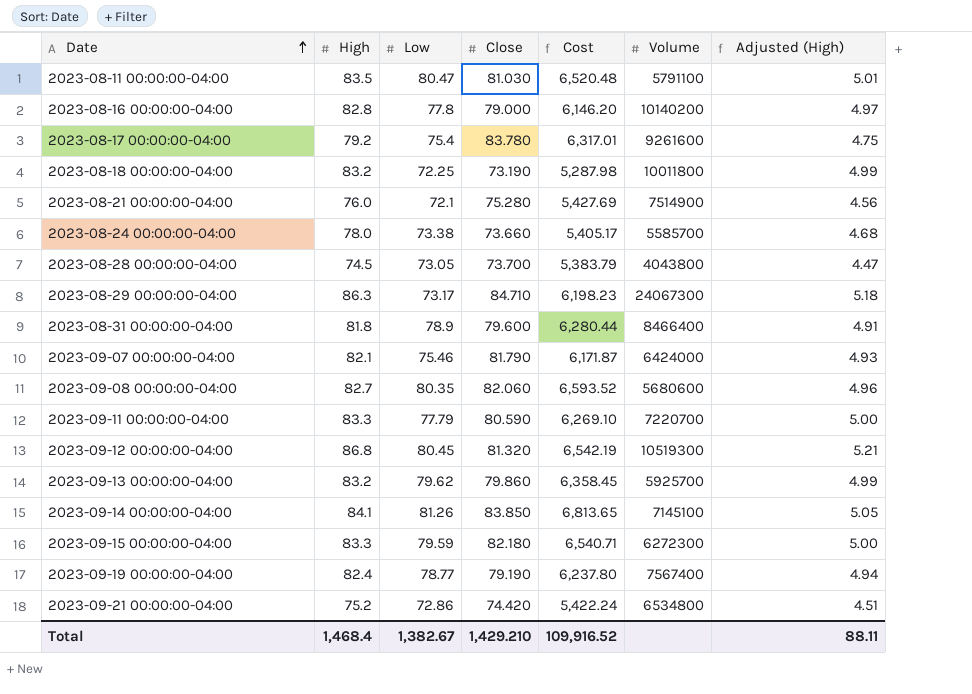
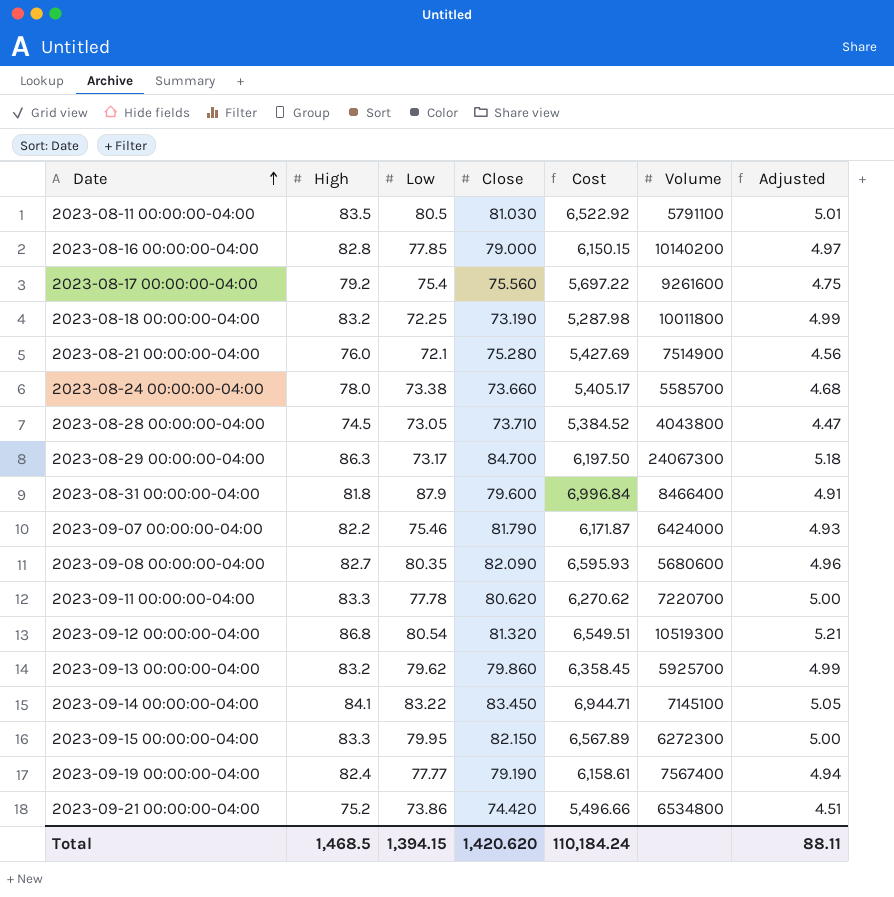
column name: Adjusted (High) -> Adjusted
2023-08-11 00:00:00-04:00 | Low: 80.47 -> 80.5
2023-08-11 00:00:00-04:00 | Cost: 6,520.48 -> 6,522.92
2023-08-16 00:00:00-04:00 | Low: 77.8 -> 77.85
2023-08-16 00:00:00-04:00 | Cost: 6,146.20 -> 6,150.15
2023-08-17 00:00:00-04:00 | Close: 83.780 -> 75.560
2023-08-17 00:00:00-04:00 | Cost: 6,317.01 -> 5,697.22
2023-08-28 00:00:00-04:00 | Close: 73.700 -> 73.710
2023-08-28 00:00:00-04:00 | Cost: 5,383.79 -> 5,384.52
2023-08-29 00:00:00-04:00 | Close: 84.710 -> 84.700
2023-08-29 00:00:00-04:00 | Cost: 6,198.23 -> 6,197.50
2023-08-31 00:00:00-04:00 | Low: 78.9 -> 87.9
2023-08-31 00:00:00-04:00 | Cost: 6,280.44 -> 6,996.84
2023-09-07 00:00:00-04:00 | High: 82.1 -> 82.2
2023-09-08 00:00:00-04:00 | Close: 82.060 -> 82.090
2023-09-08 00:00:00-04:00 | Cost: 6,593.52 -> 6,595.93
2023-09-11 00:00:00-04:00 | Low: 77.79 -> 77.78
2023-09-11 00:00:00-04:00 | Close: 80.590 -> 80.620
2023-09-11 00:00:00-04:00 | Cost: 6,269.10 -> 6,270.62
2023-09-12 00:00:00-04:00 | Low: 80.45 -> 80.54
2023-09-12 00:00:00-04:00 | Cost: 6,542.19 -> 6,549.51
2023-09-14 00:00:00-04:00 | Low: 81.26 -> 83.22
2023-09-14 00:00:00-04:00 | Close: 83.850 -> 83.450
2023-09-14 00:00:00-04:00 | Cost: 6,813.65 -> 6,944.71
2023-09-15 00:00:00-04:00 | Low: 79.59 -> 79.95
2023-09-15 00:00:00-04:00 | Close: 82.180 -> 82.150
2023-09-15 00:00:00-04:00 | Cost: 6,540.71 -> 6,567.89
2023-09-19 00:00:00-04:00 | Low: 78.77 -> 77.77
2023-09-19 00:00:00-04:00 | Cost: 6,237.80 -> 6,158.61
2023-09-21 00:00:00-04:00 | Low: 72.86 -> 73.86
2023-09-21 00:00:00-04:00 | Cost: 5,422.24 -> 5,496.66
Total | High: 1,468.4 -> 1,468.5
Total | Low: 1,382.67 -> 1,394.15
Total | Close: 1,429.210 -> 1,420.620
Total | Cost: 109,916.52 -> 110,184.24

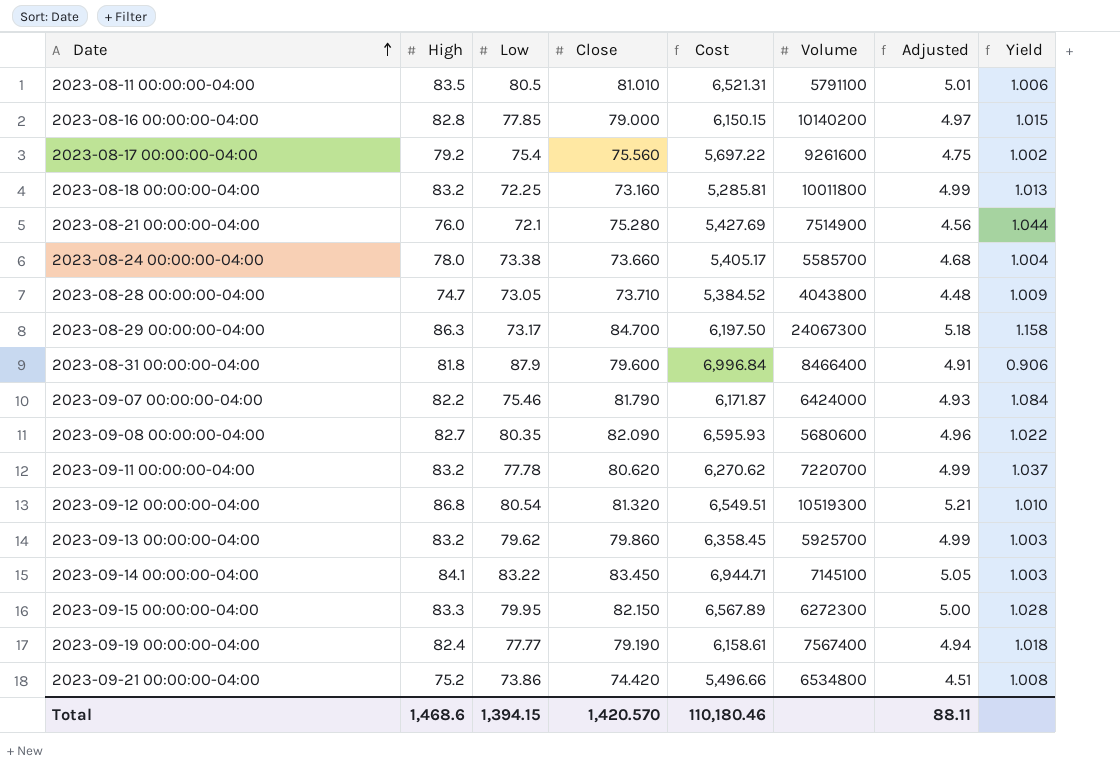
column Yield | formula: none -> [Close] / [Low]
2023-08-11 00:00:00-04:00 | Close: 81.030 -> 81.010
2023-08-11 00:00:00-04:00 | Cost: 6,522.92 -> 6,521.31
2023-08-18 00:00:00-04:00 | Close: 73.190 -> 73.160
2023-08-18 00:00:00-04:00 | Cost: 5,287.98 -> 5,285.81
2023-08-28 00:00:00-04:00 | High: 74.5 -> 74.7
2023-08-28 00:00:00-04:00 | Adjusted: 4.47 -> 4.48
2023-09-11 00:00:00-04:00 | High: 83.3 -> 83.2
2023-09-11 00:00:00-04:00 | Adjusted: 5.00 -> 4.99
Total | High: 1,468.5 -> 1,468.6
Total | Close: 1,420.620 -> 1,420.570
Total | Cost: 110,184.24 -> 110,180.46

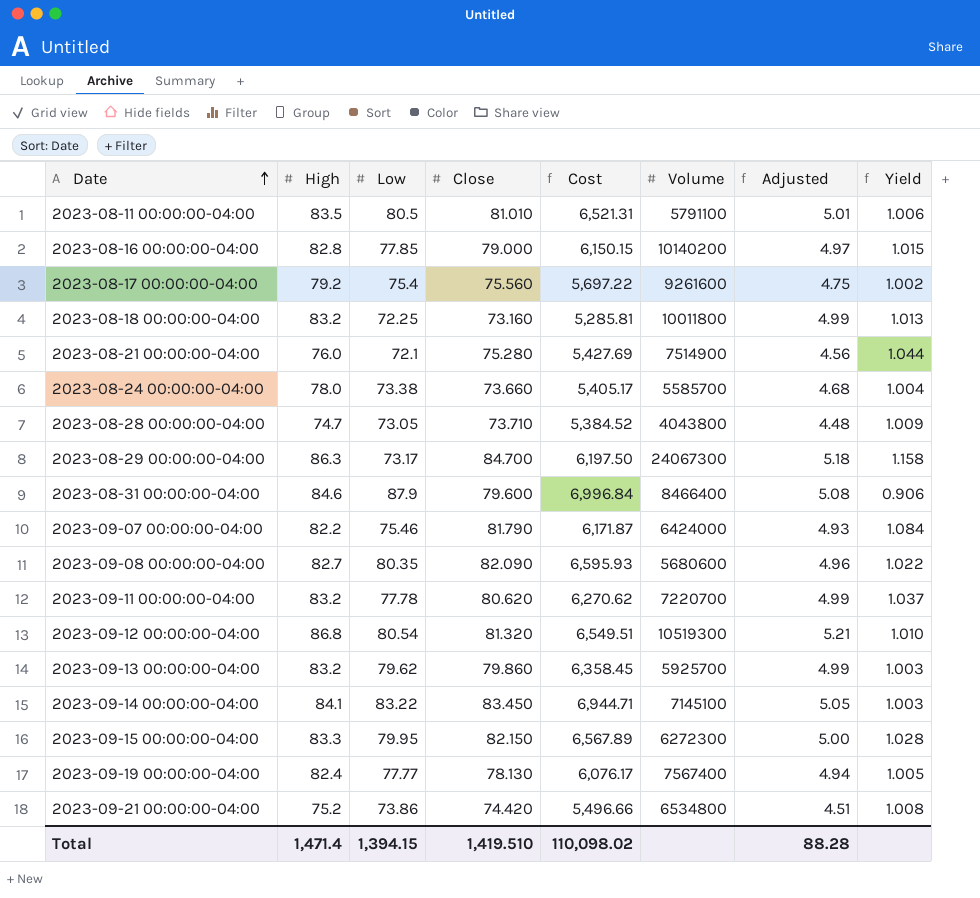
2023-08-31 00:00:00-04:00 | High: 81.8 -> 84.6
2023-08-31 00:00:00-04:00 | Adjusted: 4.91 -> 5.08
2023-09-19 00:00:00-04:00 | Close: 79.190 -> 78.130
2023-09-19 00:00:00-04:00 | Cost: 6,158.61 -> 6,076.17
2023-09-19 00:00:00-04:00 | Yield: 1.018 -> 1.005
Total | High: 1,468.6 -> 1,471.4
Total | Close: 1,420.570 -> 1,419.510
Total | Cost: 110,180.46 -> 110,098.02
Total | Adjusted: 88.11 -> 88.28

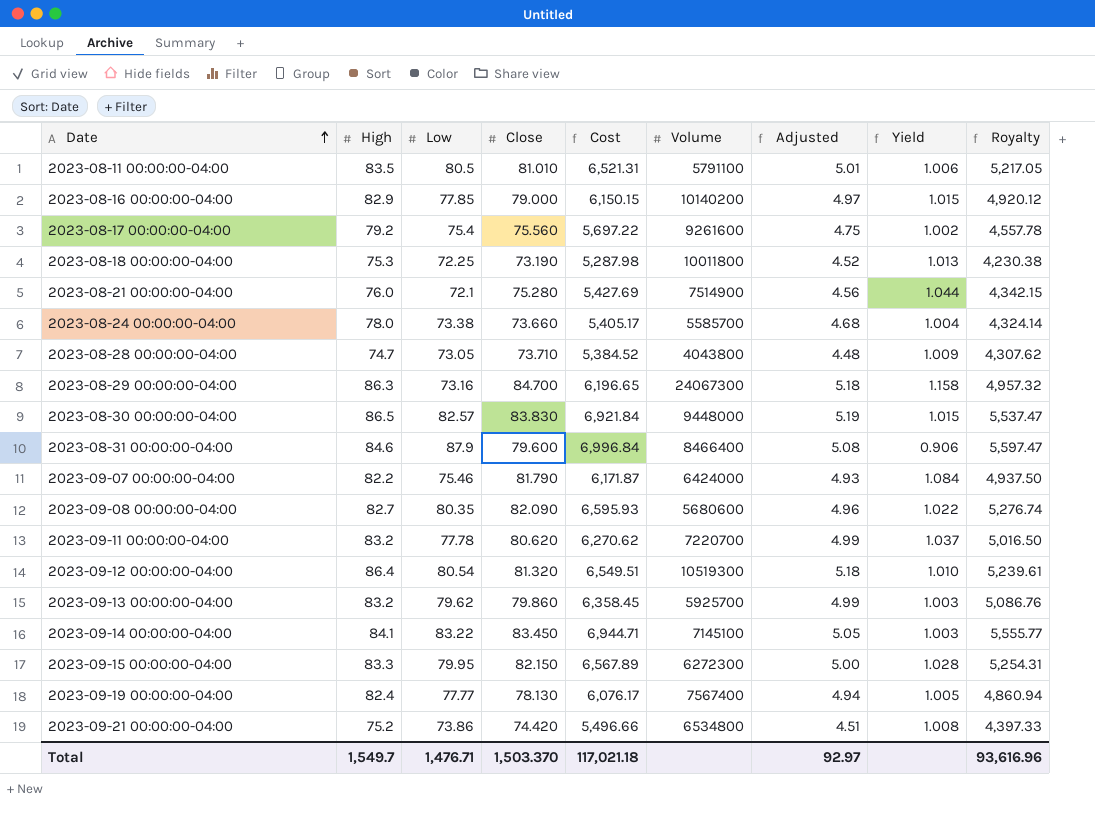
column Royalty | formula: none -> [Cost] * 0.8
2023-08-16 00:00:00-04:00 | High: 82.8 -> 82.9
2023-08-18 00:00:00-04:00 | High: 83.2 -> 75.3
2023-08-18 00:00:00-04:00 | Close: 73.160 -> 73.190
2023-08-18 00:00:00-04:00 | Cost: 5,285.81 -> 5,287.98
2023-08-18 00:00:00-04:00 | Adjusted: 4.99 -> 4.52
2023-08-29 00:00:00-04:00 | Low: 73.17 -> 73.16
2023-08-29 00:00:00-04:00 | Cost: 6,197.50 -> 6,196.65
row 2023-08-30 00:00:00-04:00: none -> 86.5 | 82.57 | 83.830 | 6,921.84 | 9448000 | 5.19 | 1.015 | 5,537.47
2023-09-12 00:00:00-04:00 | High: 86.8 -> 86.4
2023-09-12 00:00:00-04:00 | Adjusted: 5.21 -> 5.18
Total | High: 1,471.4 -> 1,549.7
Total | Low: 1,394.15 -> 1,476.71
Total | Close: 1,419.510 -> 1,503.370
Total | Cost: 110,098.02 -> 117,021.18
Total | Adjusted: 88.28 -> 92.97

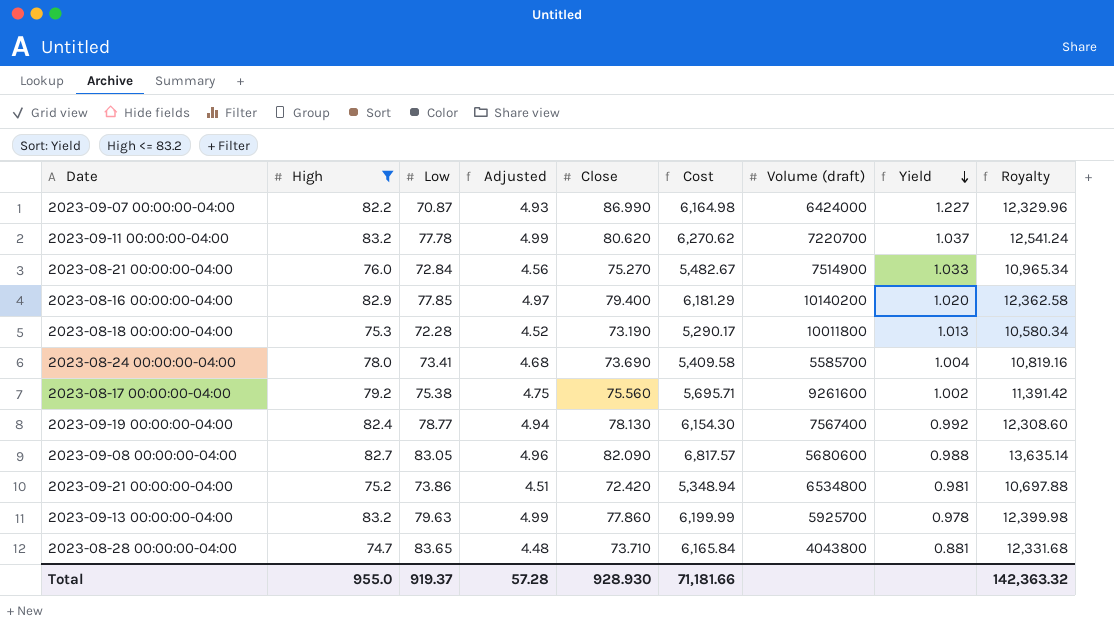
filter: none -> High <= 83.2
row order: Date ascending -> Yield descending
column Adjusted | position: 7 -> 4
column name: Volume -> Volume (draft)
column Royalty | formula: [Cost] * 0.8 -> [Cost] * 2
2023-09-07 00:00:00-04:00 | Low: 75.46 -> 70.87
2023-09-07 00:00:00-04:00 | Close: 81.790 -> 86.990
2023-09-07 00:00:00-04:00 | Cost: 6,171.87 -> 6,164.98
2023-09-07 00:00:00-04:00 | Yield: 1.084 -> 1.227
2023-08-21 00:00:00-04:00 | Low: 72.1 -> 72.84
2023-08-21 00:00:00-04:00 | Close: 75.280 -> 75.270
2023-08-21 00:00:00-04:00 | Cost: 5,427.69 -> 5,482.67
2023-08-21 00:00:00-04:00 | Yield: 1.044 -> 1.033
2023-08-16 00:00:00-04:00 | Close: 79.000 -> 79.400
2023-08-16 00:00:00-04:00 | Cost: 6,150.15 -> 6,181.29
2023-08-16 00:00:00-04:00 | Yield: 1.015 -> 1.020
2023-08-18 00:00:00-04:00 | Low: 72.25 -> 72.28
2023-08-18 00:00:00-04:00 | Cost: 5,287.98 -> 5,290.17
2023-08-24 00:00:00-04:00 | Low: 73.38 -> 73.41
2023-08-24 00:00:00-04:00 | Close: 73.660 -> 73.690
2023-08-24 00:00:00-04:00 | Cost: 5,405.17 -> 5,409.58
2023-08-17 00:00:00-04:00 | Low: 75.4 -> 75.38
2023-08-17 00:00:00-04:00 | Cost: 5,697.22 -> 5,695.71
2023-09-19 00:00:00-04:00 | Low: 77.77 -> 78.77
2023-09-19 00:00:00-04:00 | Cost: 6,076.17 -> 6,154.30
2023-09-19 00:00:00-04:00 | Yield: 1.005 -> 0.992
2023-09-08 00:00:00-04:00 | Low: 80.35 -> 83.05
2023-09-08 00:00:00-04:00 | Cost: 6,595.93 -> 6,817.57
2023-09-08 00:00:00-04:00 | Yield: 1.022 -> 0.988
2023-09-21 00:00:00-04:00 | Close: 74.420 -> 72.420
2023-09-21 00:00:00-04:00 | Cost: 5,496.66 -> 5,348.94
2023-09-21 00:00:00-04:00 | Yield: 1.008 -> 0.981
2023-09-13 00:00:00-04:00 | Low: 79.62 -> 79.63
2023-09-13 00:00:00-04:00 | Close: 79.860 -> 77.860
2023-09-13 00:00:00-04:00 | Cost: 6,358.45 -> 6,199.99
2023-09-13 00:00:00-04:00 | Yield: 1.003 -> 0.978
2023-08-28 00:00:00-04:00 | Low: 73.05 -> 83.65
2023-08-28 00:00:00-04:00 | Cost: 5,384.52 -> 6,165.84
2023-08-28 00:00:00-04:00 | Yield: 1.009 -> 0.881
Total | High: 1,549.7 -> 955.0
Total | Low: 1,476.71 -> 919.37
Total | Adjusted: 92.97 -> 57.28
Total | Close: 1,503.370 -> 928.930
Total | Cost: 117,021.18 -> 71,181.66
Total | Royalty: 93,616.96 -> 142,363.32

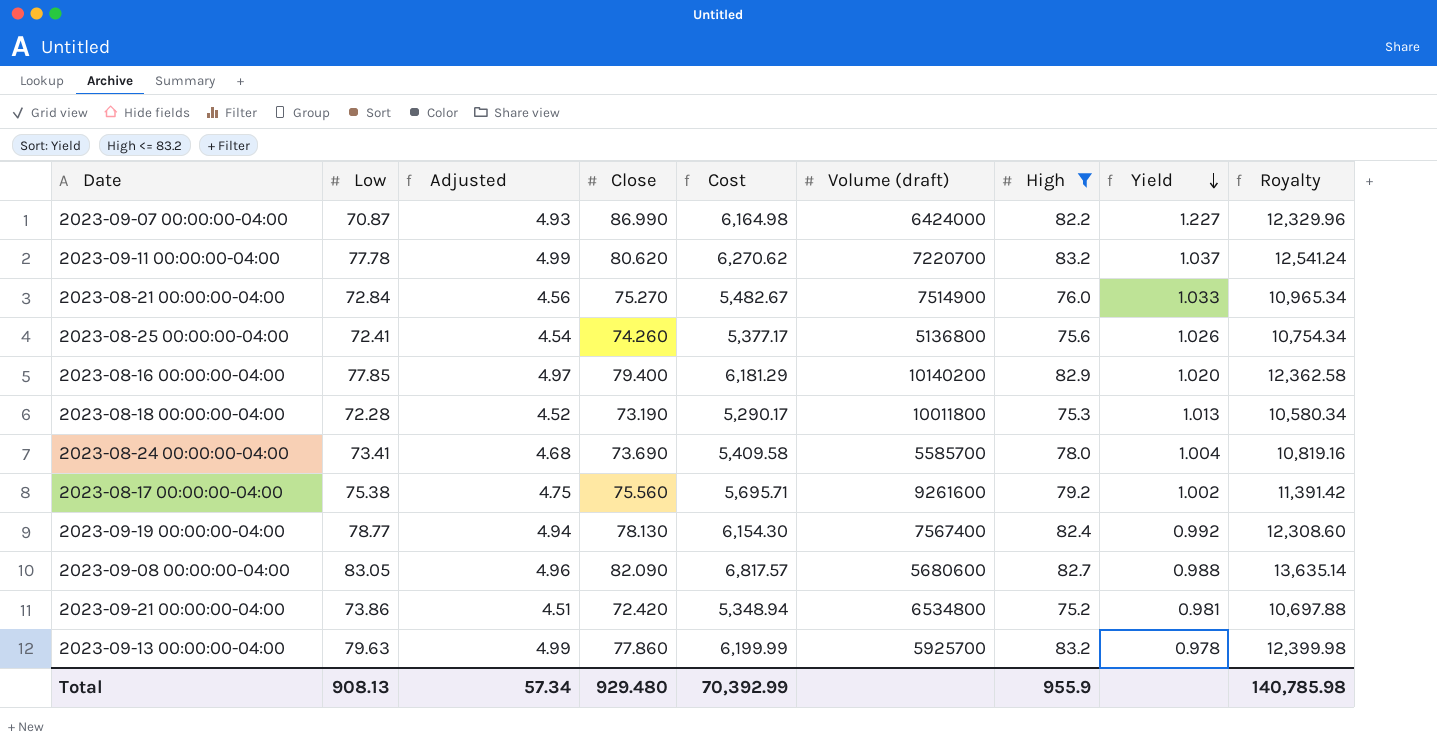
column High | position: 2 -> 7
row 2023-08-28 00:00:00-04:00: 74.7 | 83.65 | 4.48 | 73.710 | 6,165.84 | 4043800 | 0.881 | 12,331.68 -> none
row 2023-08-25 00:00:00-04:00: none -> 72.41 | 4.54 | 74.260 | 5,377.17 | 5136800 | 75.6 | 1.026 | 10,754.34
Total | Low: 919.37 -> 908.13
Total | Adjusted: 57.28 -> 57.34
Total | Close: 928.930 -> 929.480
Total | Cost: 71,181.66 -> 70,392.99
Total | High: 955.0 -> 955.9
Total | Royalty: 142,363.32 -> 140,785.98

